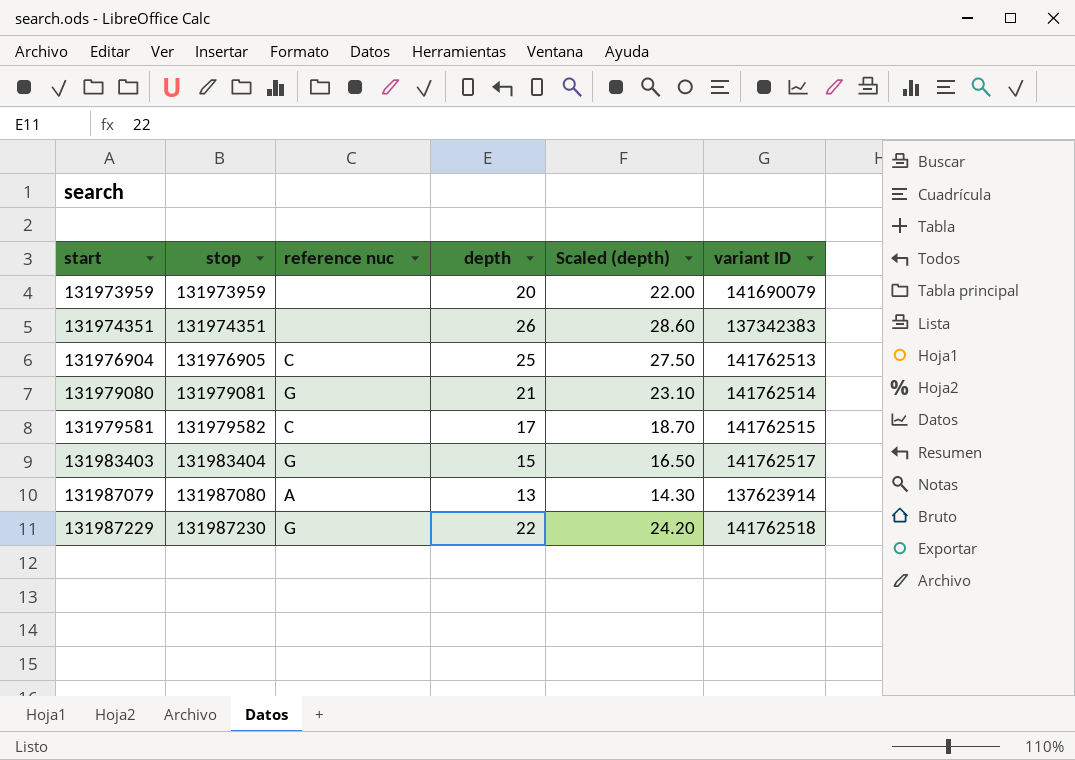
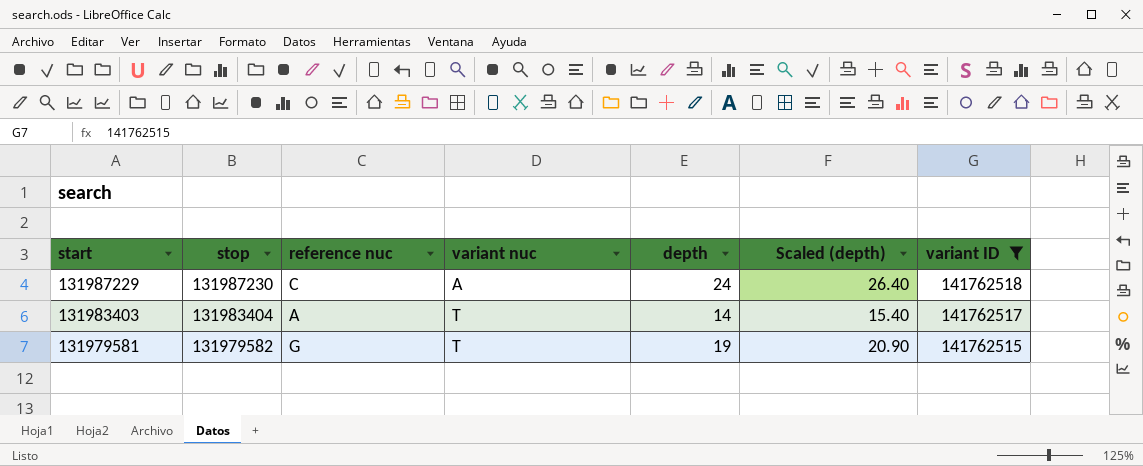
filter: none -> variant ID >= 141762515
row order: start ascending -> start descending
column variant nuc | position: none -> 4
131987229 | reference nuc: G -> C
131987229 | depth: 22 -> 24
131987229 | Scaled (depth): 24.20 -> 26.40
131983403 | reference nuc: G -> A
131983403 | depth: 15 -> 14
131983403 | Scaled (depth): 16.50 -> 15.40
131979581 | reference nuc: C -> G
131979581 | depth: 17 -> 19
131979581 | Scaled (depth): 18.70 -> 20.90

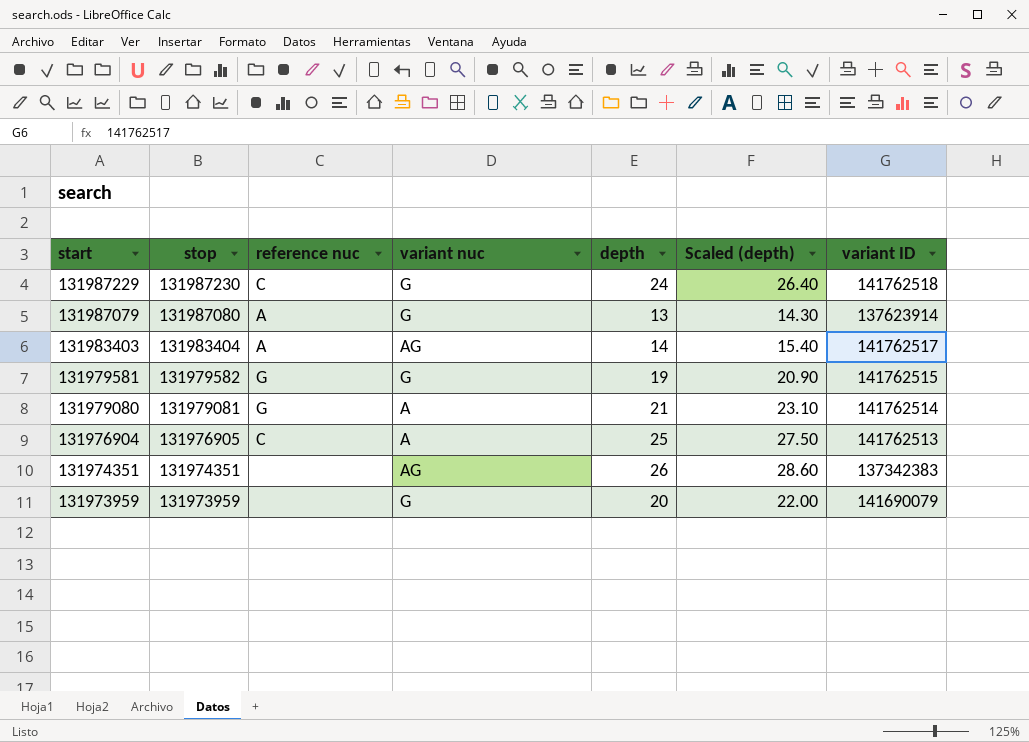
filter: variant ID >= 141762515 -> none
131987229 | variant nuc: A -> G
131983403 | variant nuc: T -> AG
131979581 | variant nuc: T -> G

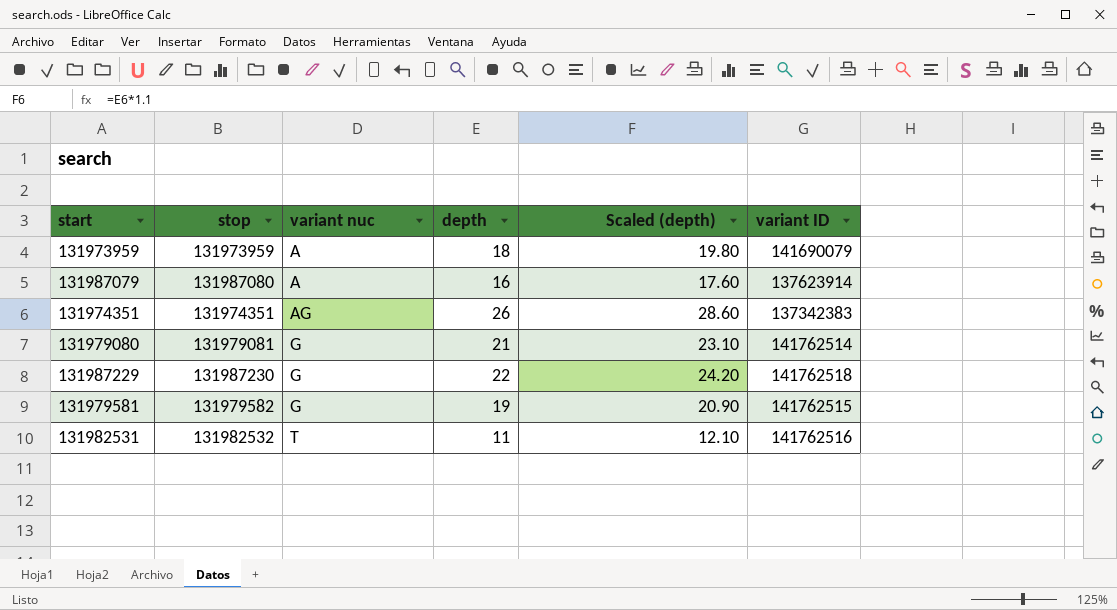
row order: start descending -> variant nuc ascending
column reference nuc | position: 3 -> none
row 131983403: 131983404 | A | AG | 14 | 15.40 | 141762517 -> none
row 131976904: 131976905 | C | A | 25 | 27.50 | 141762513 -> none
131973959 | variant nuc: G -> A
131973959 | depth: 20 -> 18
131973959 | Scaled (depth): 22.00 -> 19.80
131987079 | variant nuc: G -> A
131987079 | depth: 13 -> 16
131987079 | Scaled (depth): 14.30 -> 17.60
131979080 | variant nuc: A -> G
131987229 | depth: 24 -> 22
131987229 | Scaled (depth): 26.40 -> 24.20
row 131982531: none -> 131982532 | T | 11 | 12.10 | 141762516

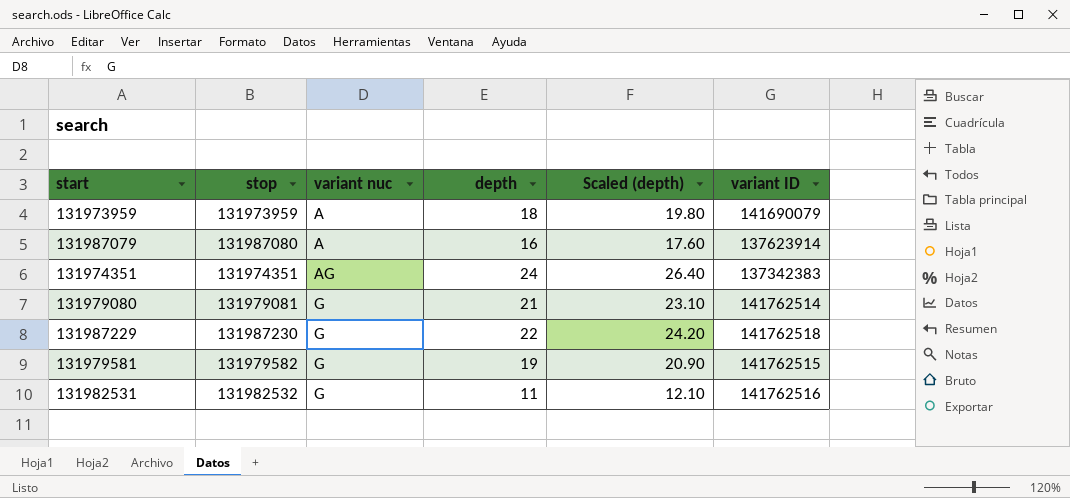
131974351 | depth: 26 -> 24
131974351 | Scaled (depth): 28.60 -> 26.40
131982531 | variant nuc: T -> G

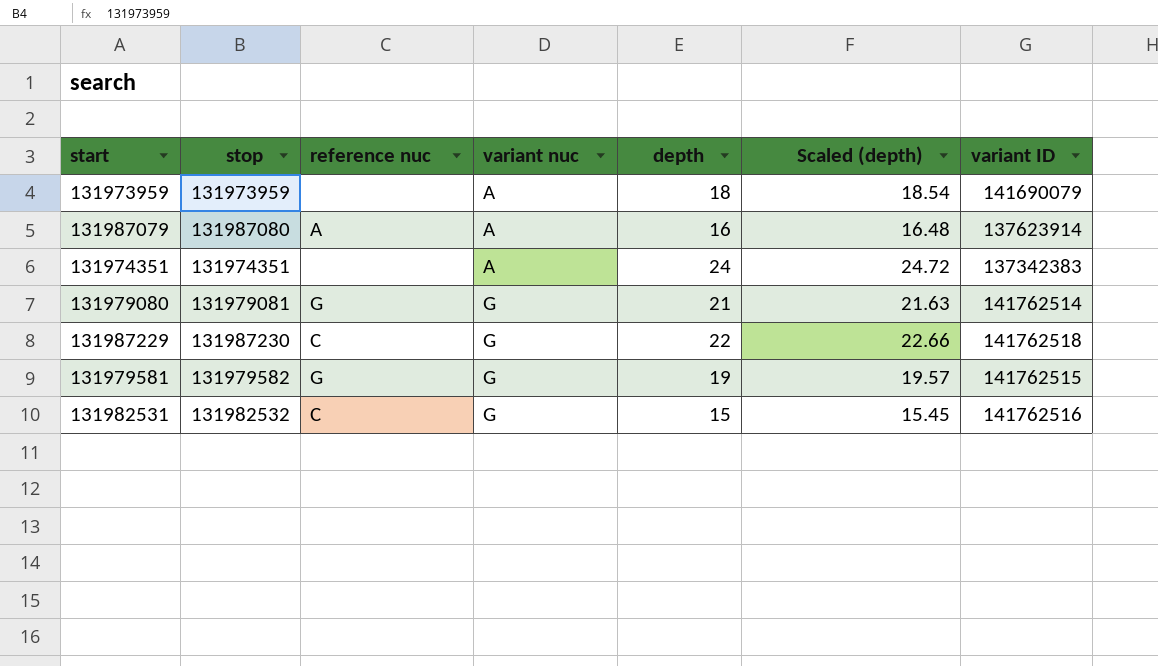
column reference nuc | position: none -> 3
column Scaled (depth) | formula: [depth] * 1.1 -> [depth] * 1.03
131974351 | variant nuc: AG -> A
131982531 | depth: 11 -> 15

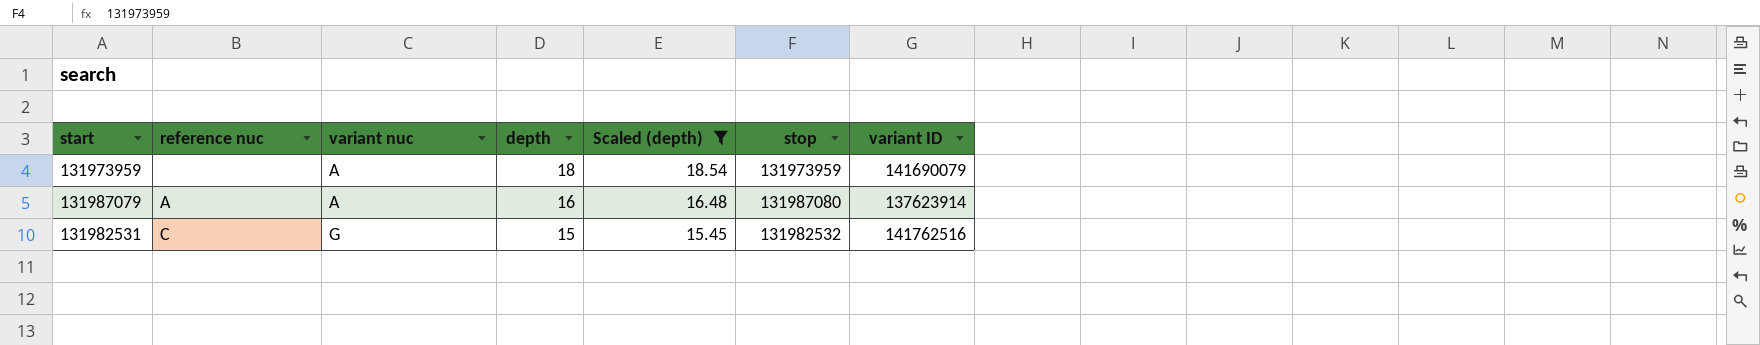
filter: none -> Scaled (depth) <= 18.54
column stop | position: 2 -> 6

